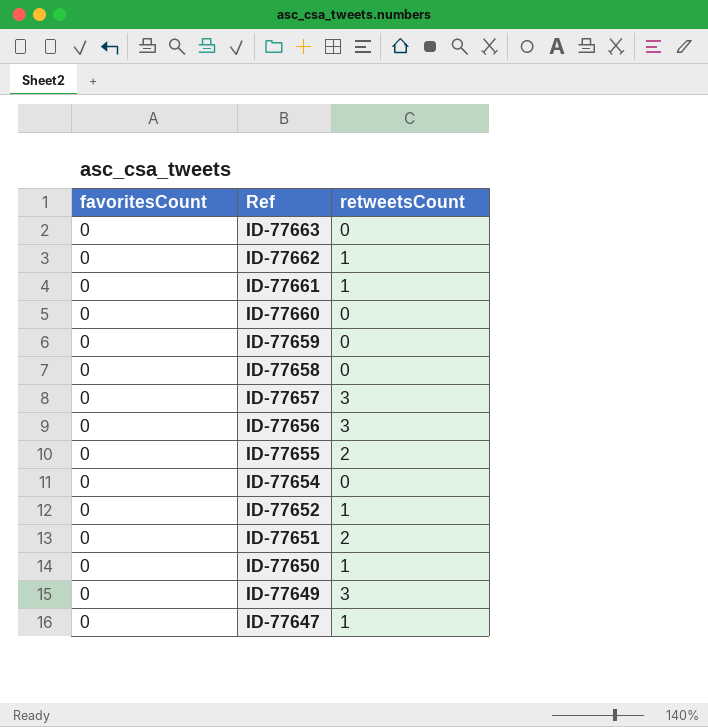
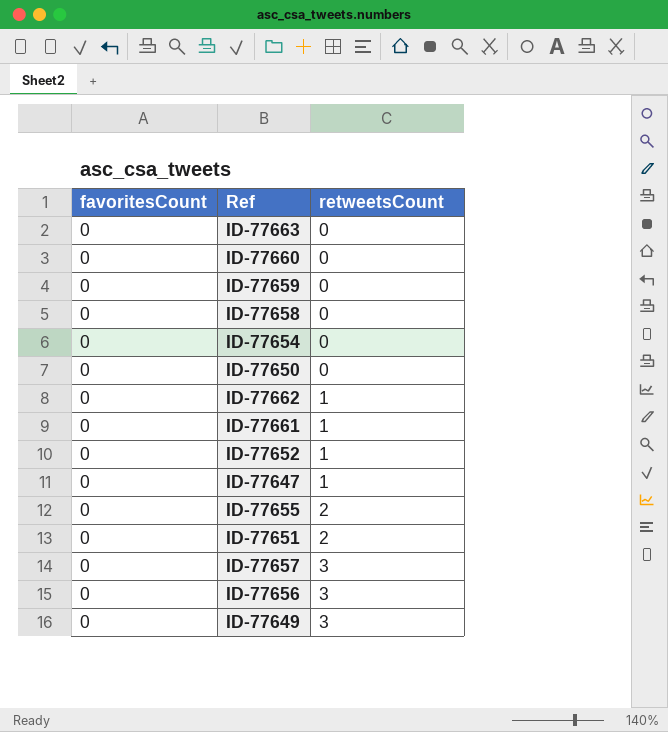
row order: Ref descending -> retweetsCount ascending
ID-77650 | retweetsCount: 1 -> 0

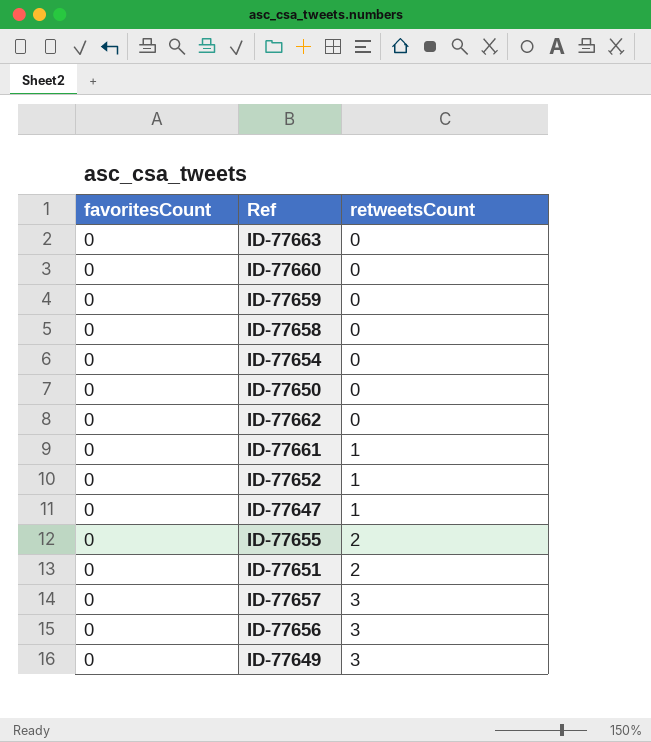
ID-77662 | retweetsCount: 1 -> 0

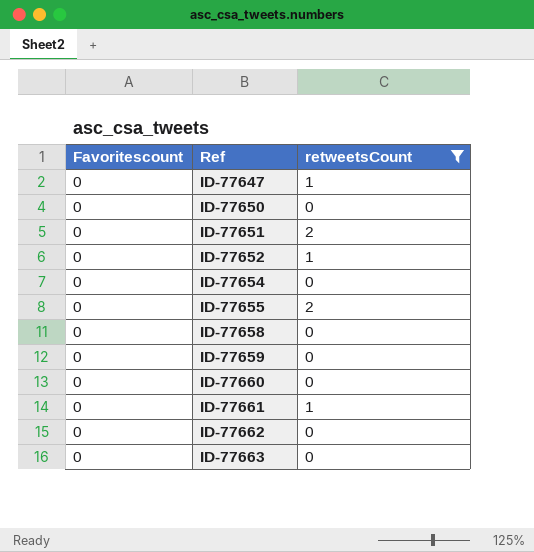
filter: none -> retweetsCount != 3
row order: retweetsCount ascending -> Ref ascending
column name: favoritesCount -> Favoritescount

